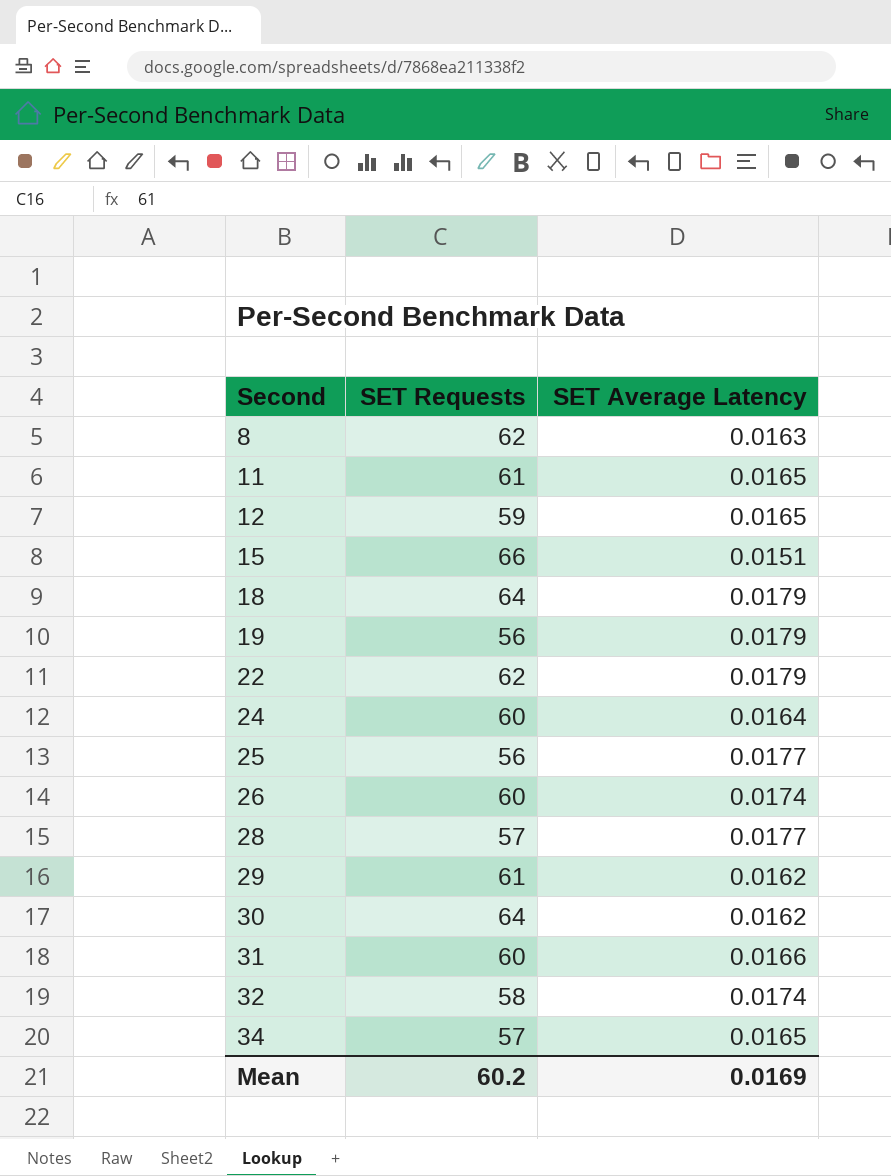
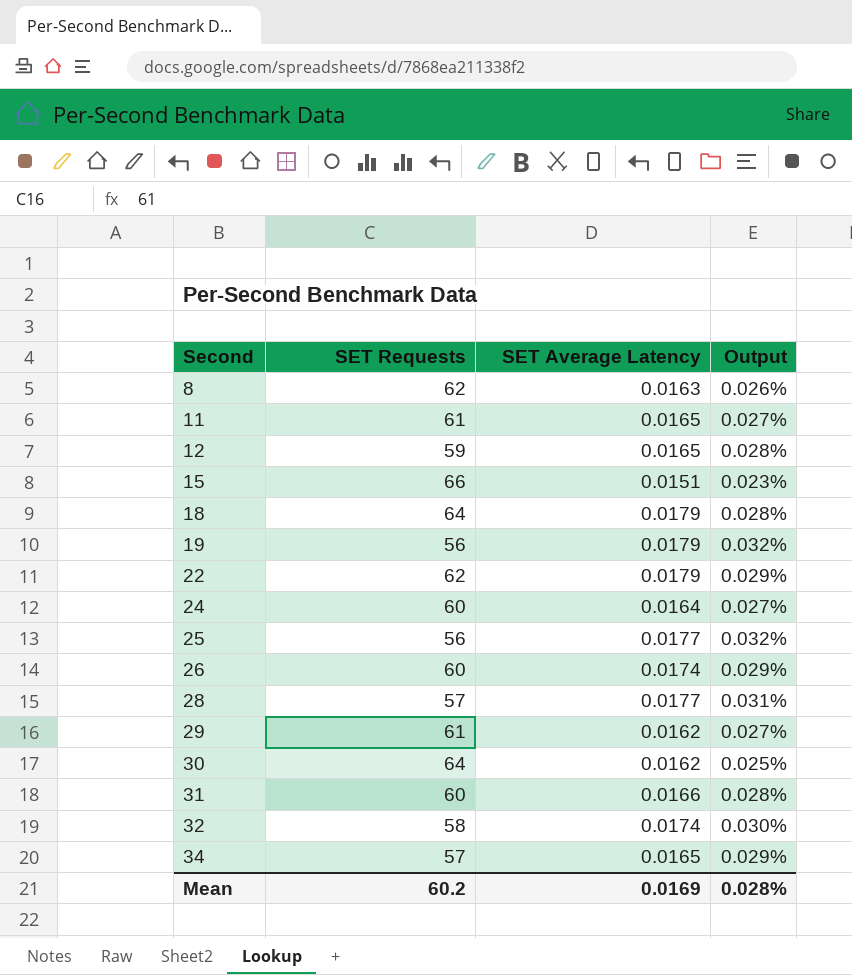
column Output | formula: none -> [SET Average Latency] / [SET Requests]

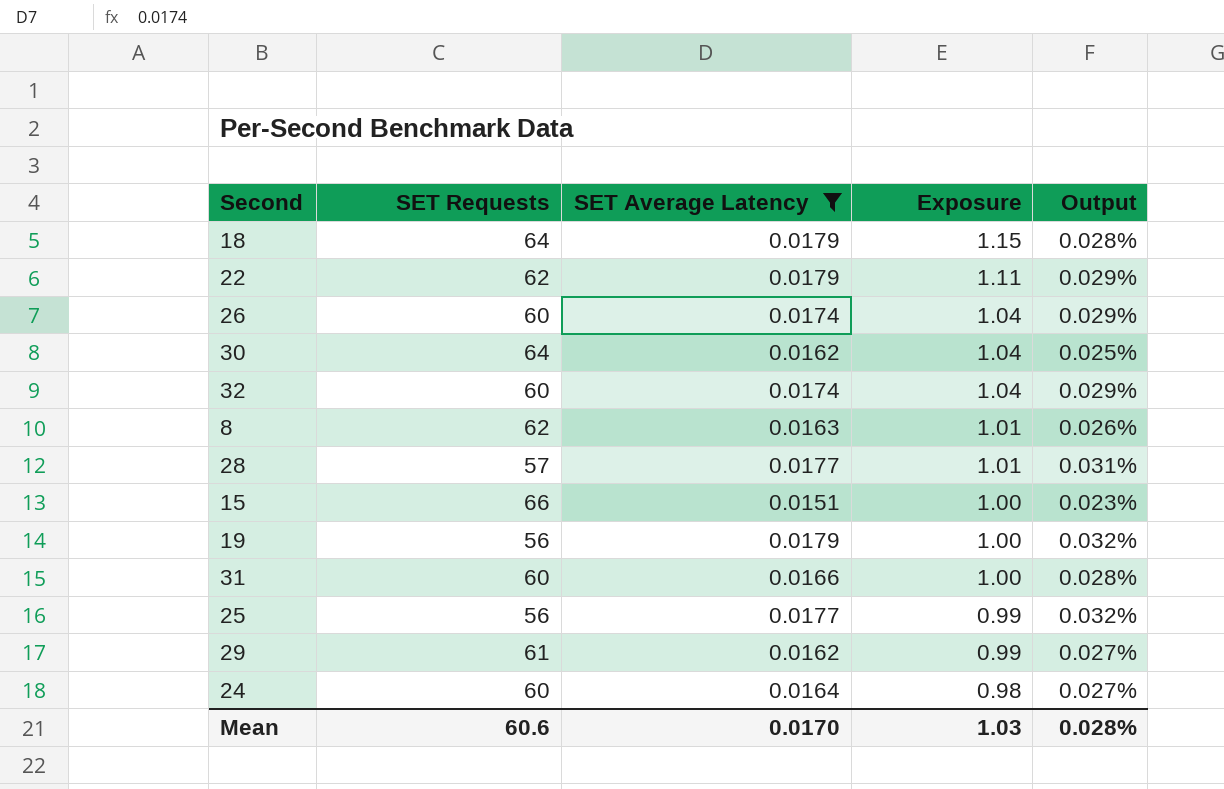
filter: none -> SET Average Latency != 0.0165
row order: Second ascending -> Exposure descending
column Exposure | formula: none -> [SET Requests] * [SET Average Latency]
32 | SET Requests: 58 -> 60
32 | Output: 0.030% -> 0.029%
Mean | SET Requests: 60.2 -> 60.6
Mean | SET Average Latency: 0.0169 -> 0.0170

